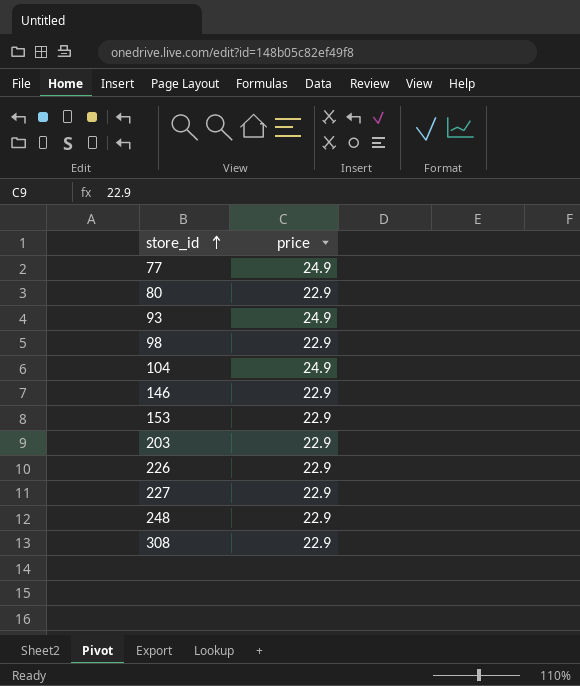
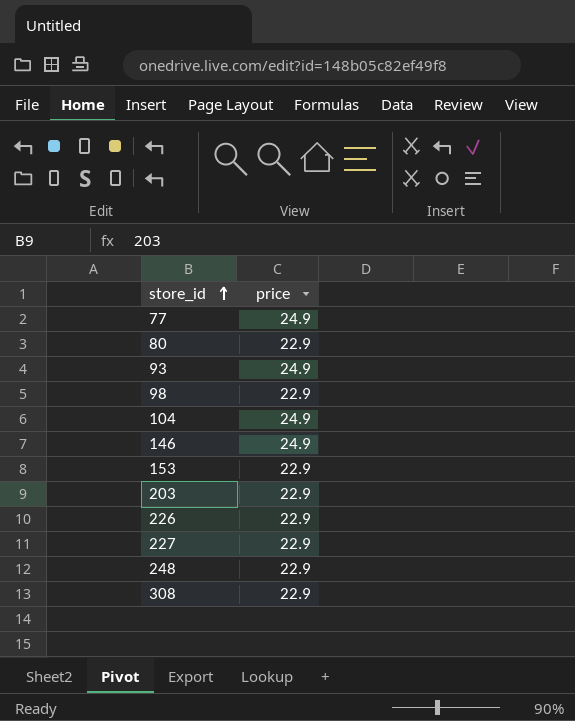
146 | price: 22.9 -> 24.9

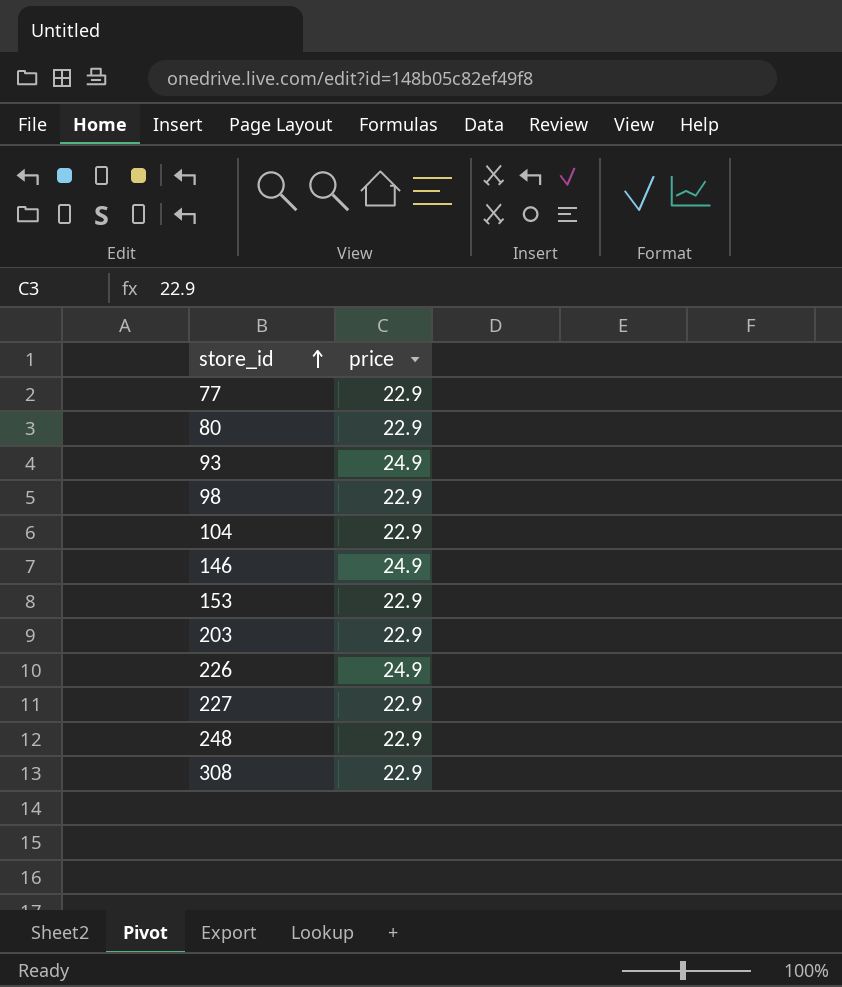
77 | price: 24.9 -> 22.9
104 | price: 24.9 -> 22.9
226 | price: 22.9 -> 24.9

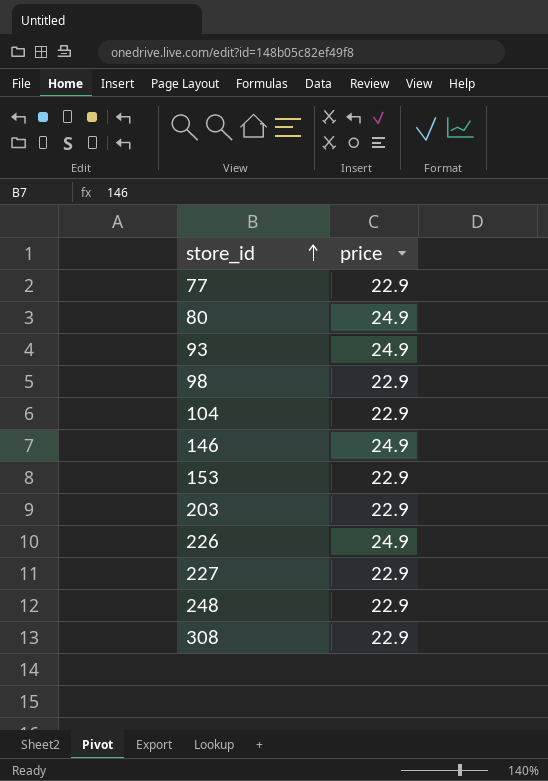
80 | price: 22.9 -> 24.9

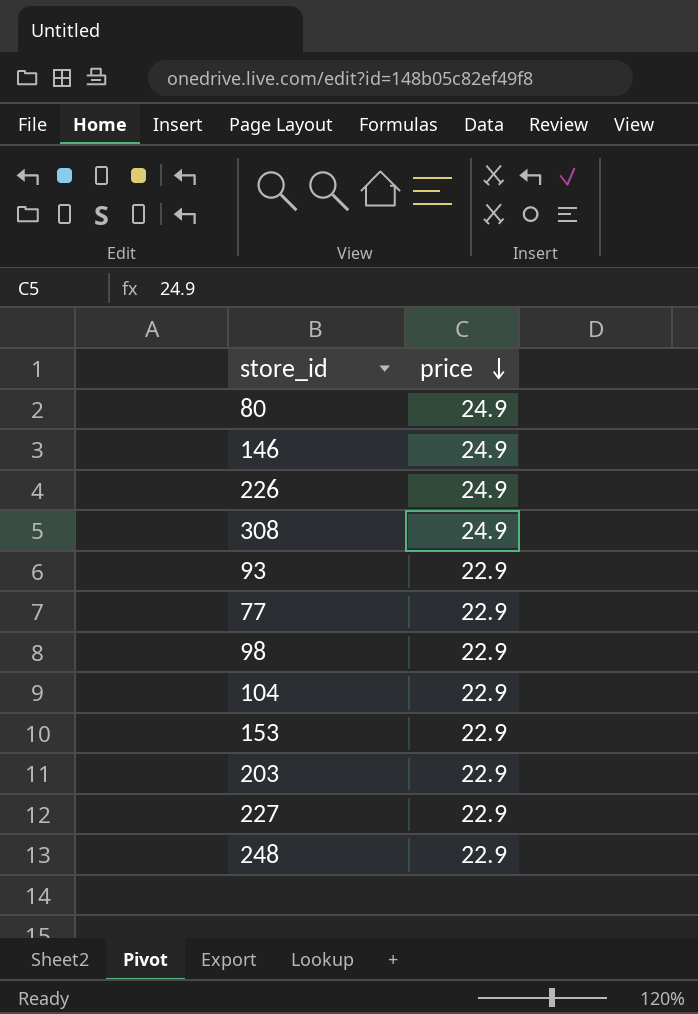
row order: store_id ascending -> price descending
308 | price: 22.9 -> 24.9
93 | price: 24.9 -> 22.9

